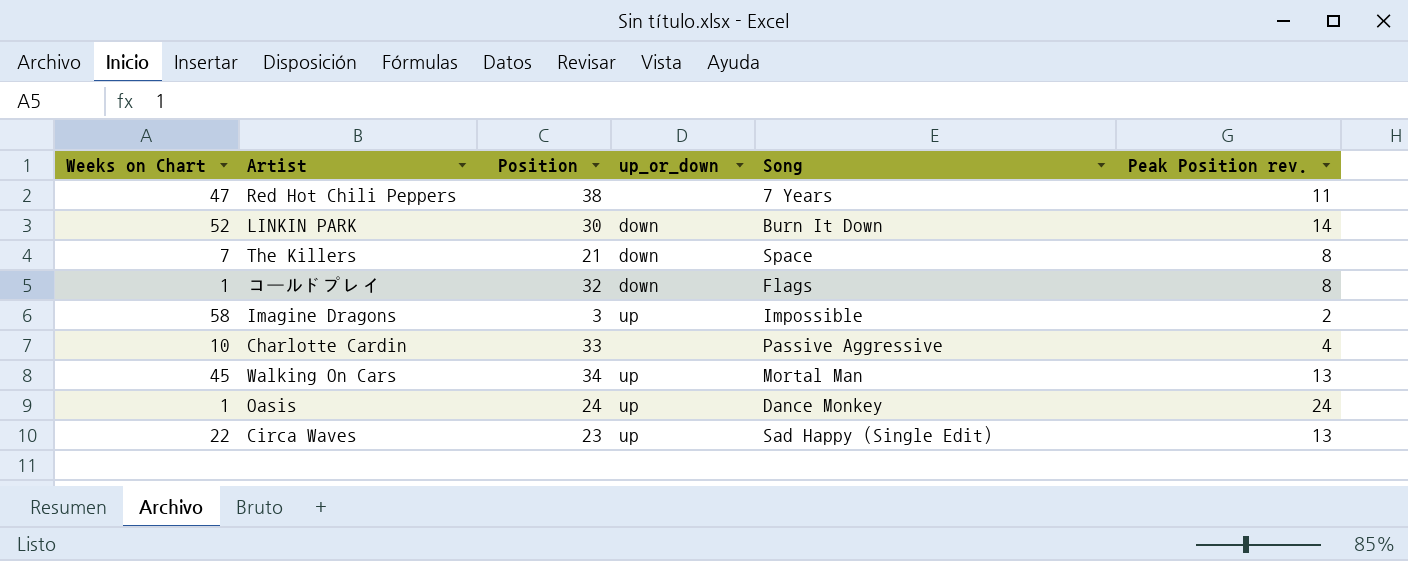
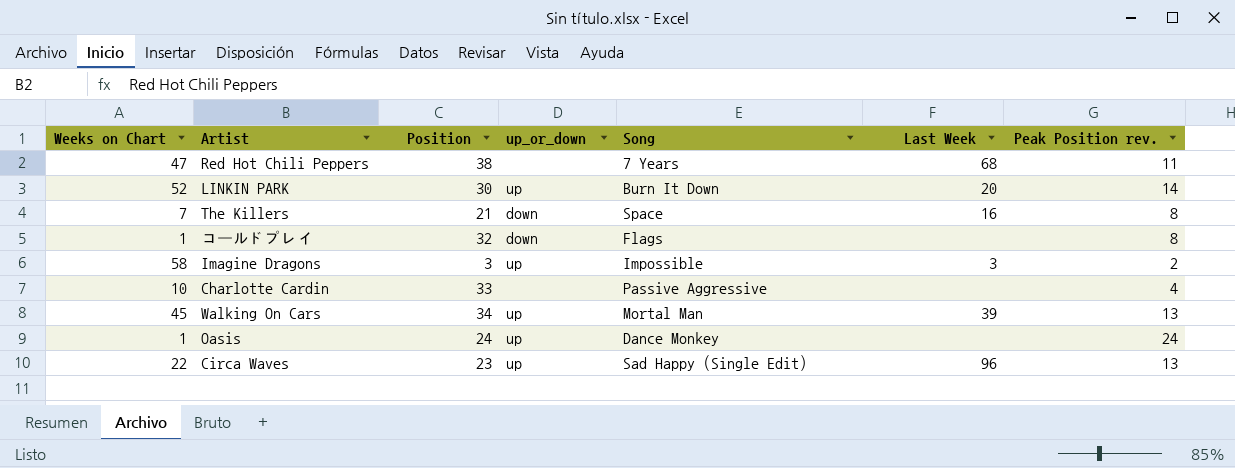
column Last Week | position: none -> 6
LINKIN PARK | up_or_down: down -> up

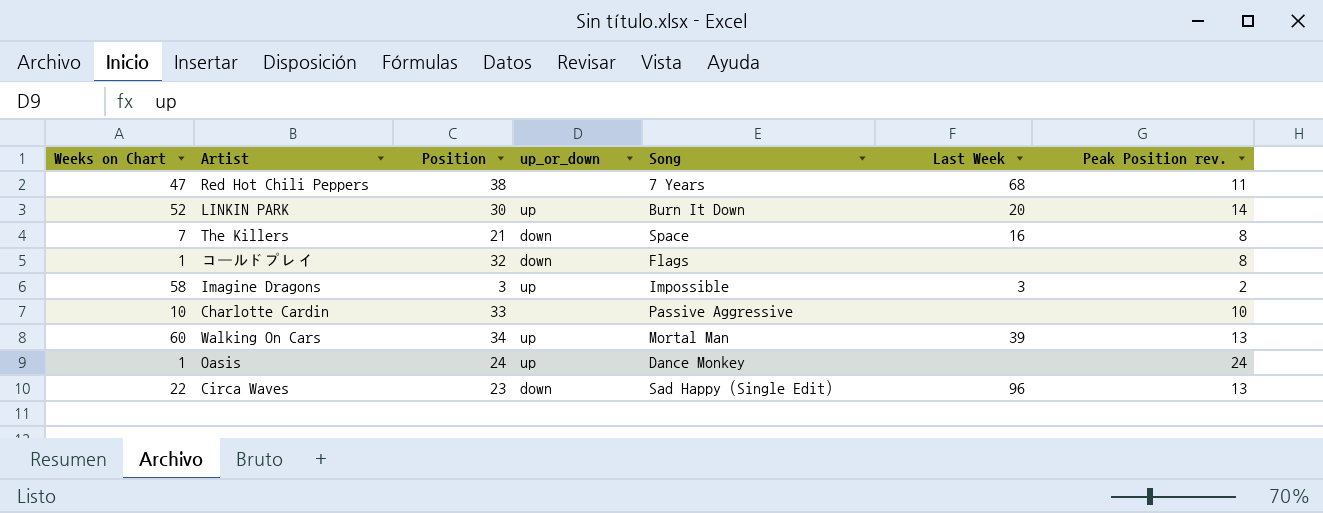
Charlotte Cardin | Peak Position rev.: 4 -> 10
Walking On Cars | Weeks on Chart: 45 -> 60
Circa Waves | up_or_down: up -> down

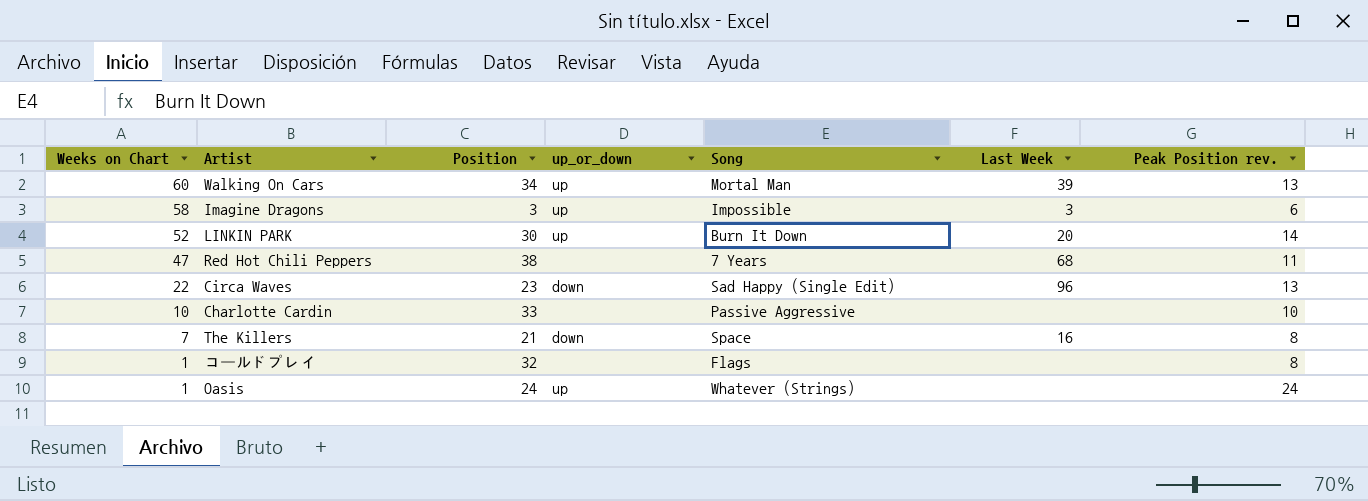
row order: none -> Weeks on Chart descending
Imagine Dragons | Peak Position rev.: 2 -> 6
コールドプレイ | up_or_down: down -> none
Oasis | Song: Dance Monkey -> Whatever (Strings)

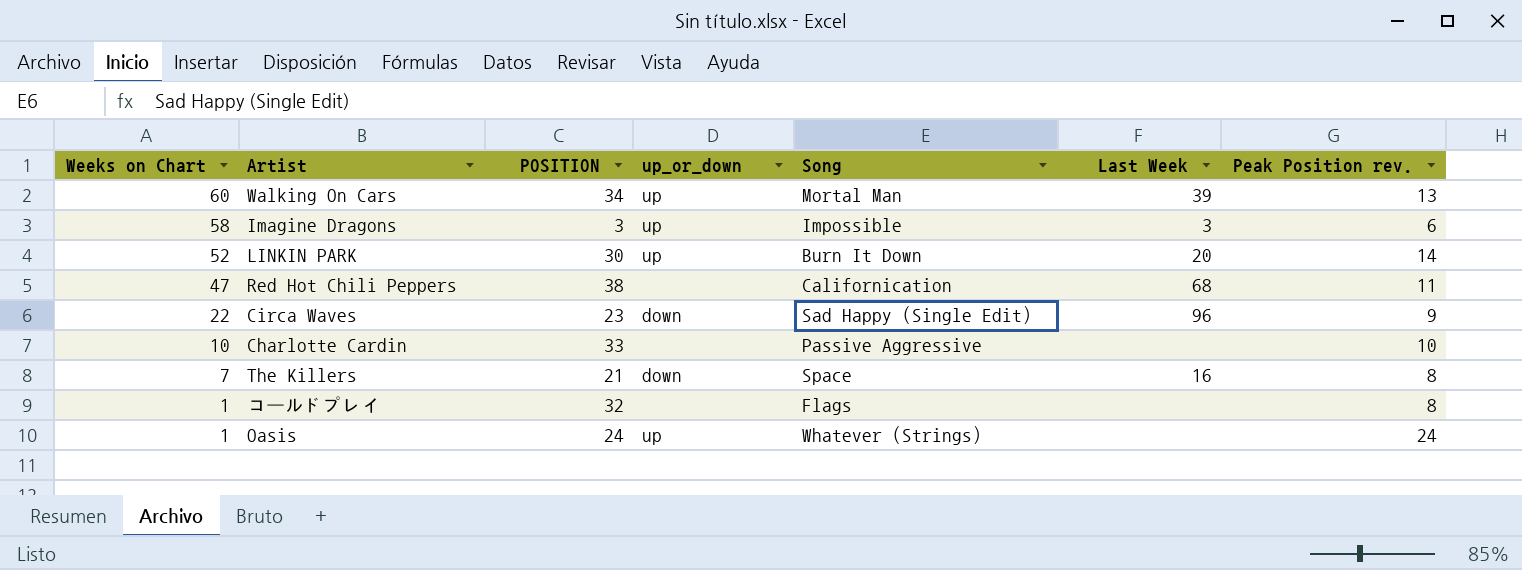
column name: Position -> POSITION
Red Hot Chili Peppers | Song: 7 Years -> Californication
Circa Waves | Peak Position rev.: 13 -> 9

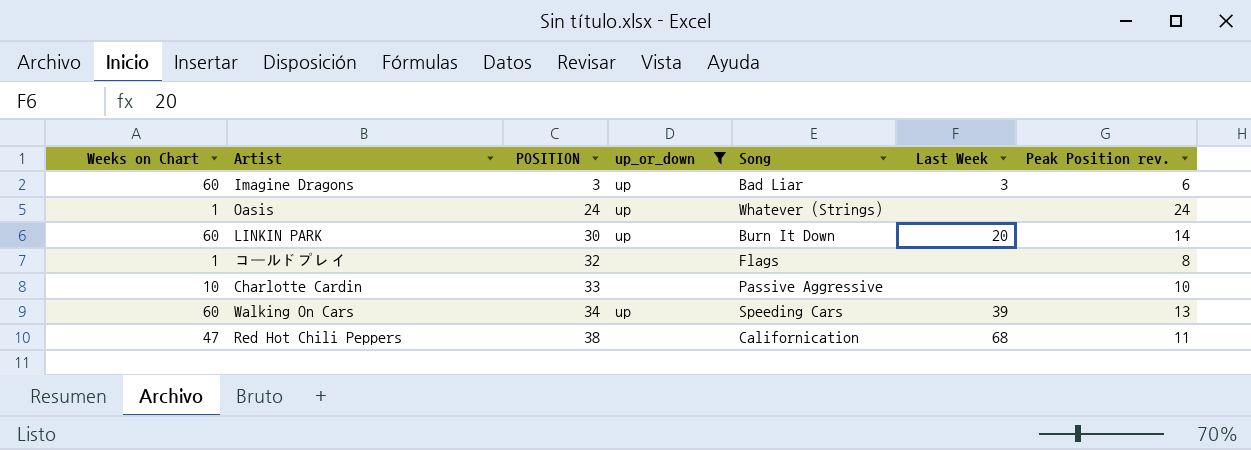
filter: none -> up_or_down != down
row order: Weeks on Chart descending -> POSITION ascending
Imagine Dragons | Weeks on Chart: 58 -> 60
Imagine Dragons | Song: Impossible -> Bad Liar
LINKIN PARK | Weeks on Chart: 52 -> 60
Walking On Cars | Song: Mortal Man -> Speeding Cars

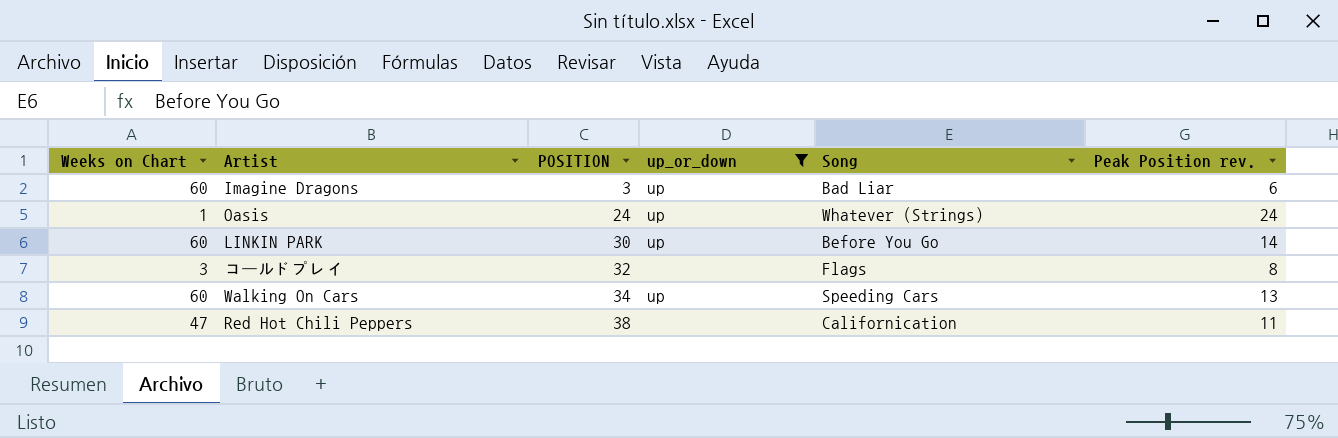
column Last Week | position: 6 -> none
row Charlotte Cardin: 10 | 33 | none | Passive Aggressive | none | 10 -> none
LINKIN PARK | Song: Burn It Down -> Before You Go
コールドプレイ | Weeks on Chart: 1 -> 3

